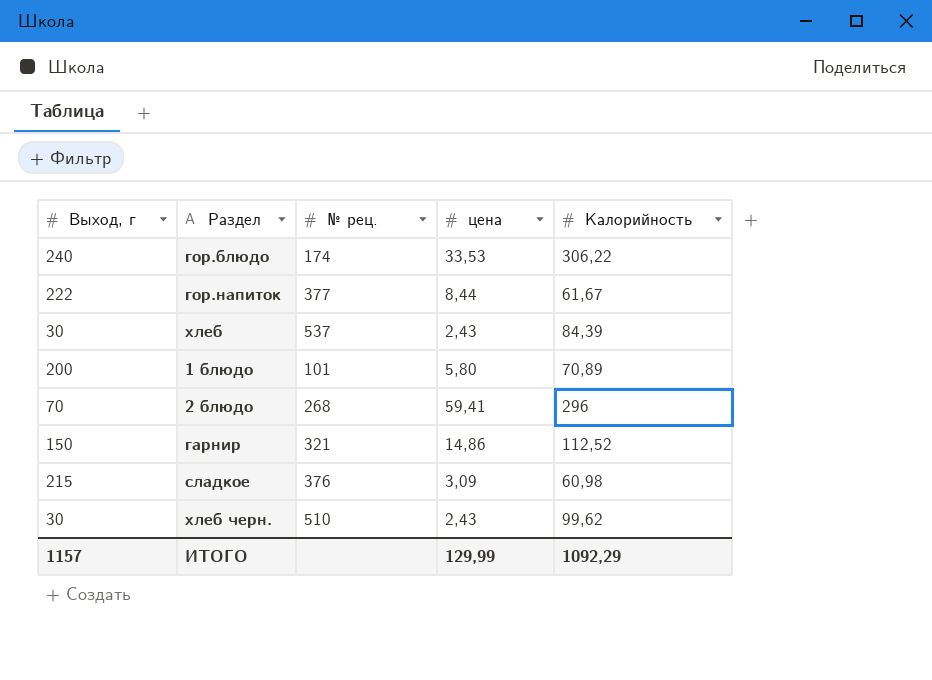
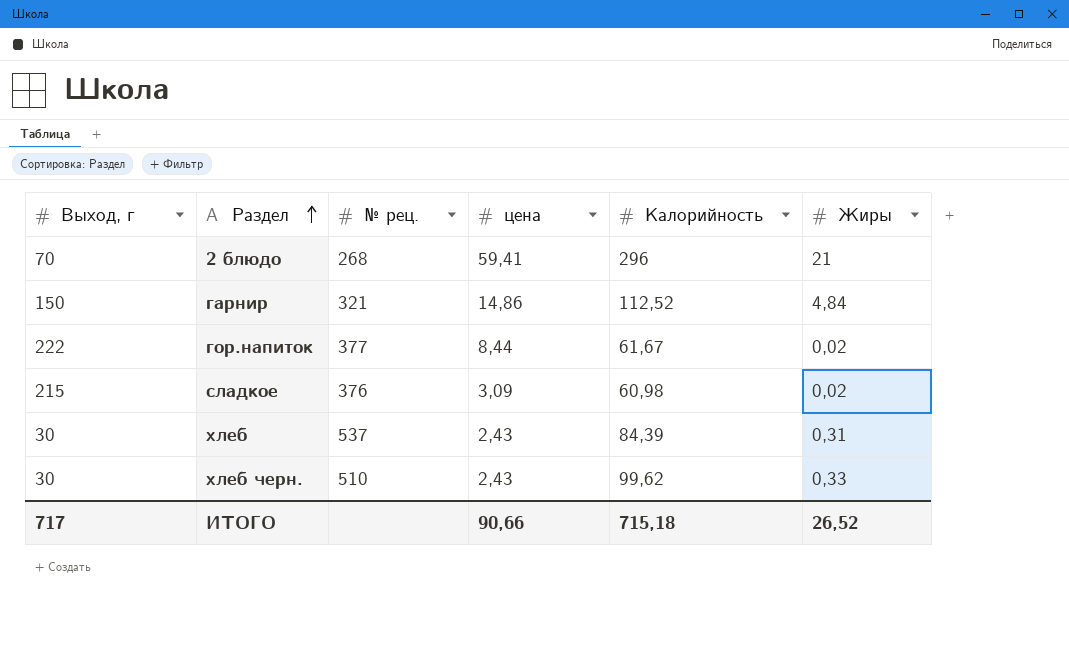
row order: none -> Раздел ascending
column Жиры | position: none -> 6
row гор.блюдо: 240 | 174 | 33,53 | 306,22 -> none
row 1 блюдо: 200 | 101 | 5,80 | 70,89 -> none
ИТОГО | Выход, г: 1157 -> 717
ИТОГО | цена: 129,99 -> 90,66
ИТОГО | Калорийность: 1092,29 -> 715,18

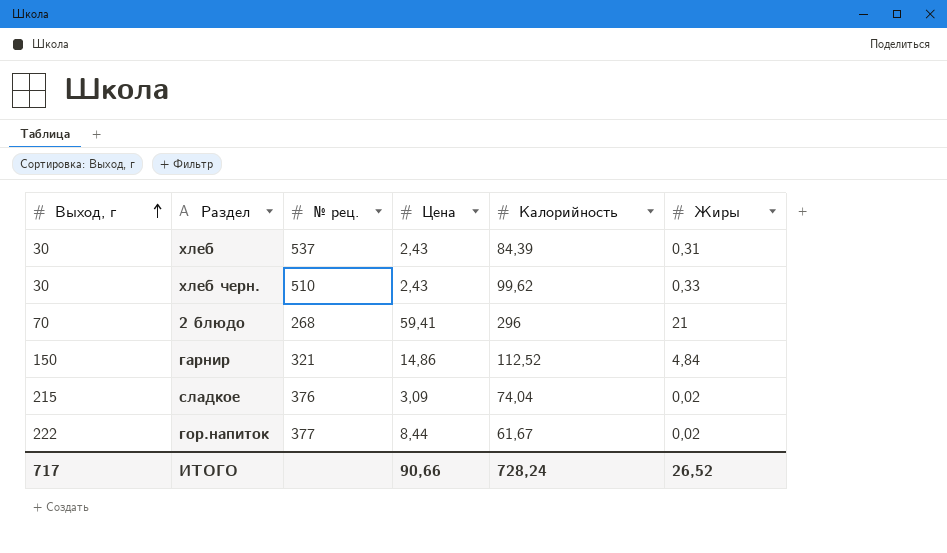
row order: Раздел ascending -> Выход, г ascending
column name: цена -> Цена
сладкое | Калорийность: 60,98 -> 74,04
ИТОГО | Калорийность: 715,18 -> 728,24

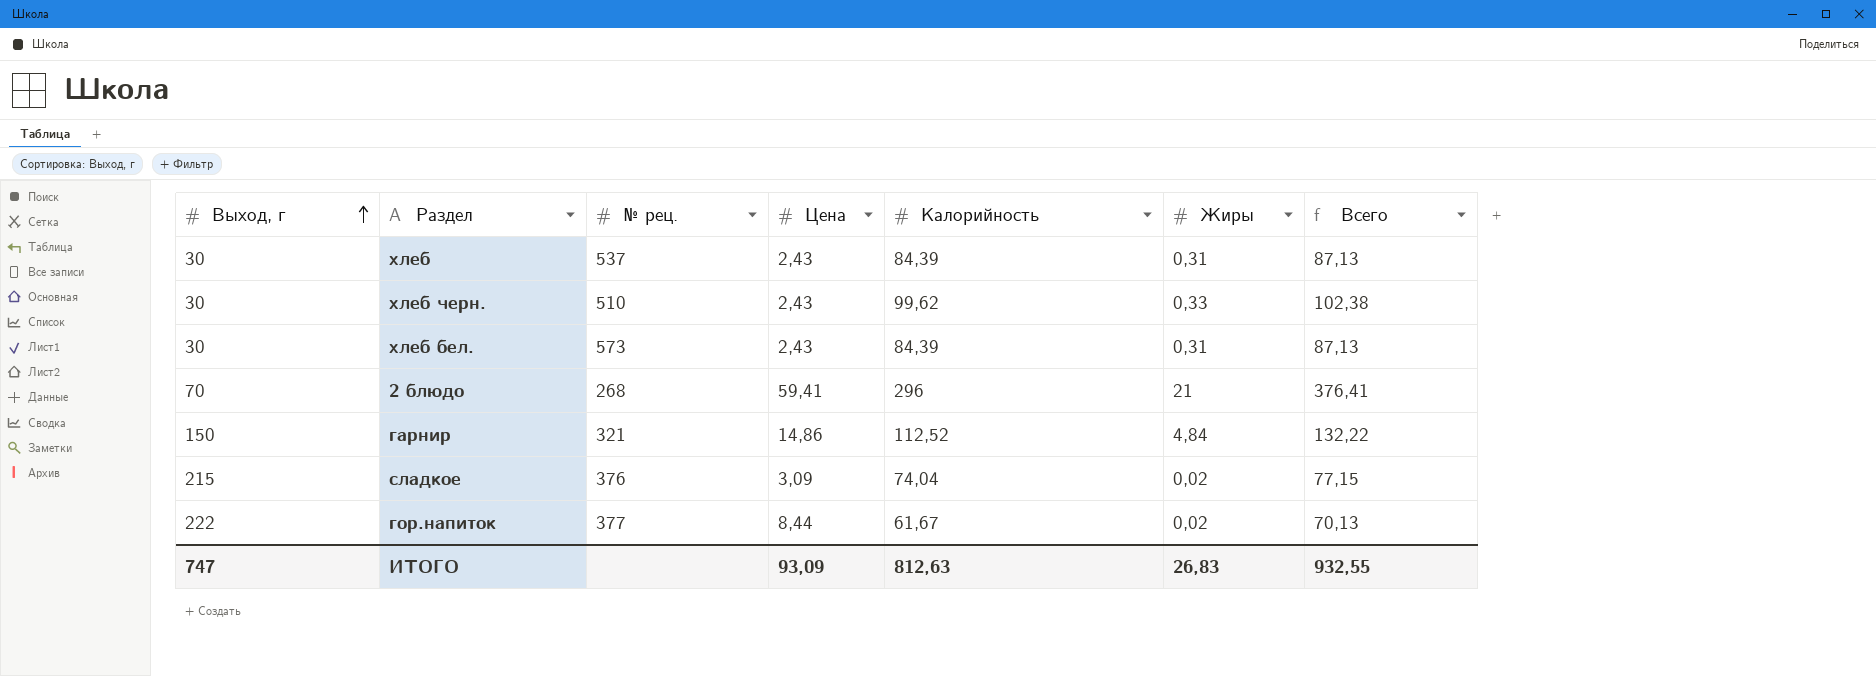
column Всего | formula: none -> [Цена] + [Калорийность] + [Жиры]
row хлеб бел.: none -> 30 | 573 | 2,43 | 84,39 | 0,31 | 87,13
ИТОГО | Выход, г: 717 -> 747
ИТОГО | Цена: 90,66 -> 93,09
ИТОГО | Калорийность: 728,24 -> 812,63
ИТОГО | Жиры: 26,52 -> 26,83

